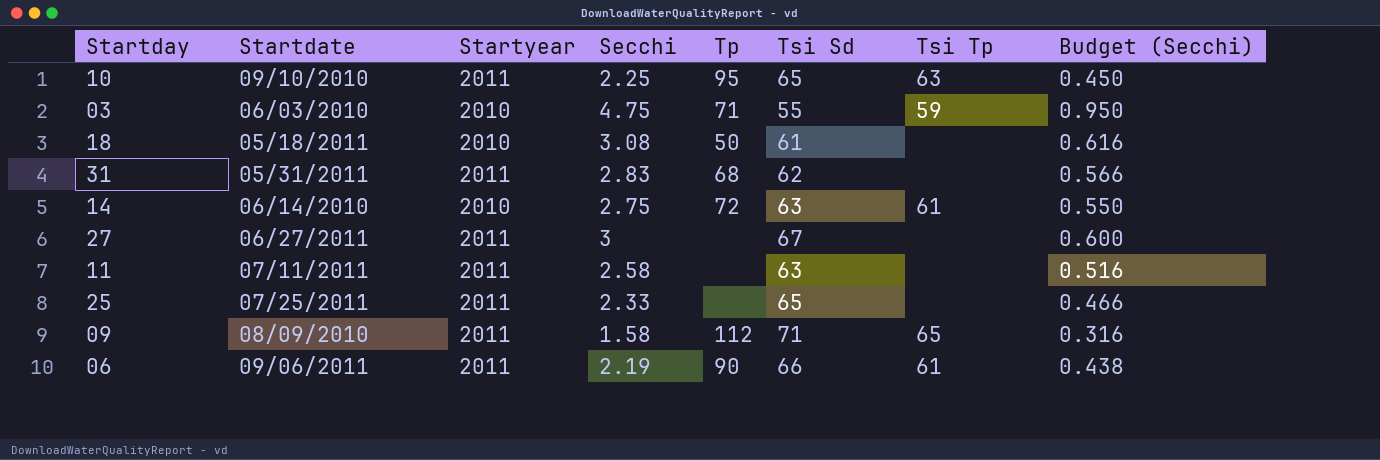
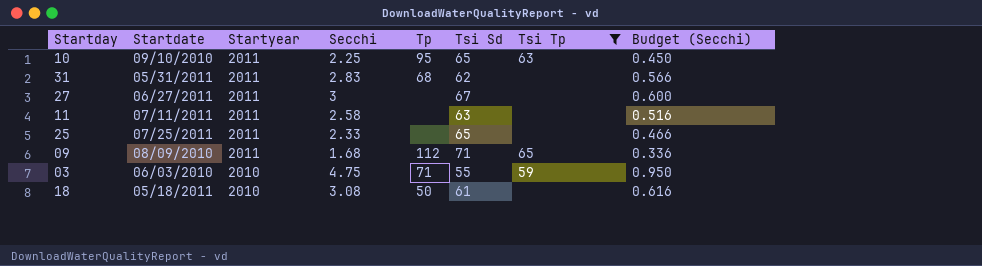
filter: none -> Tsi Tp != 61
row order: none -> Startyear descending
09 | Secchi: 1.58 -> 1.68
09 | Budget (Secchi): 0.316 -> 0.336

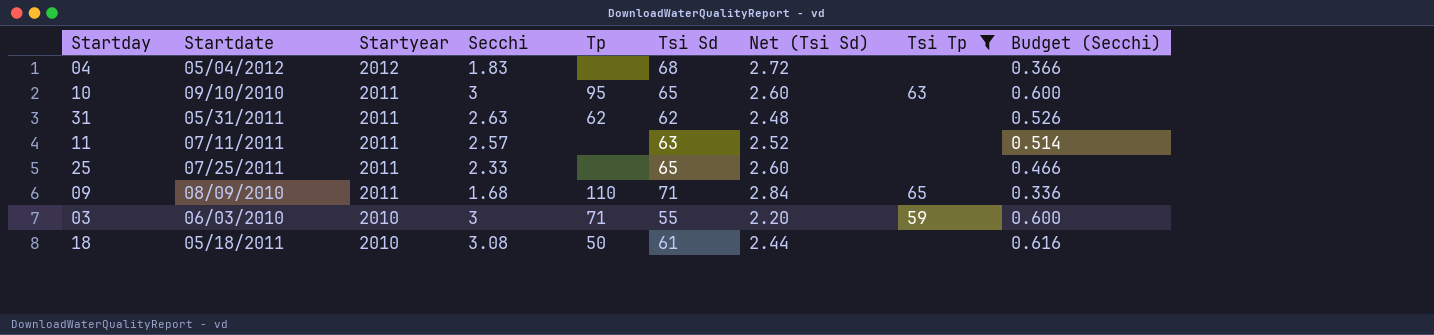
column Net (Tsi Sd) | formula: none -> [Tsi Sd] * 0.04
row 27: 06/27/2011 | 2011 | 3 | none | 67 | none | 0.600 -> none
row 04: none -> 05/04/2012 | 2012 | 1.83 | none | 68 | 2.72 | none | 0.366
10 | Secchi: 2.25 -> 3
10 | Budget (Secchi): 0.450 -> 0.600
31 | Secchi: 2.83 -> 2.63
31 | Tp: 68 -> 62
31 | Budget (Secchi): 0.566 -> 0.526
11 | Secchi: 2.58 -> 2.57
11 | Budget (Secchi): 0.516 -> 0.514
09 | Tp: 112 -> 110
03 | Secchi: 4.75 -> 3
03 | Budget (Secchi): 0.950 -> 0.600

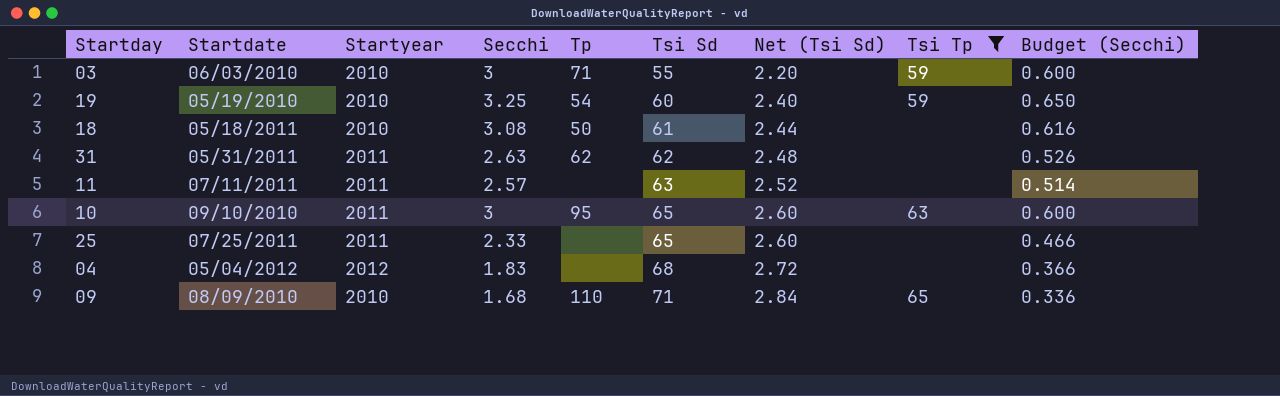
row order: Startyear descending -> Tsi Sd ascending
row 19: none -> 05/19/2010 | 2010 | 3.25 | 54 | 60 | 2.40 | 59 | 0.650
09 | Startyear: 2011 -> 2010

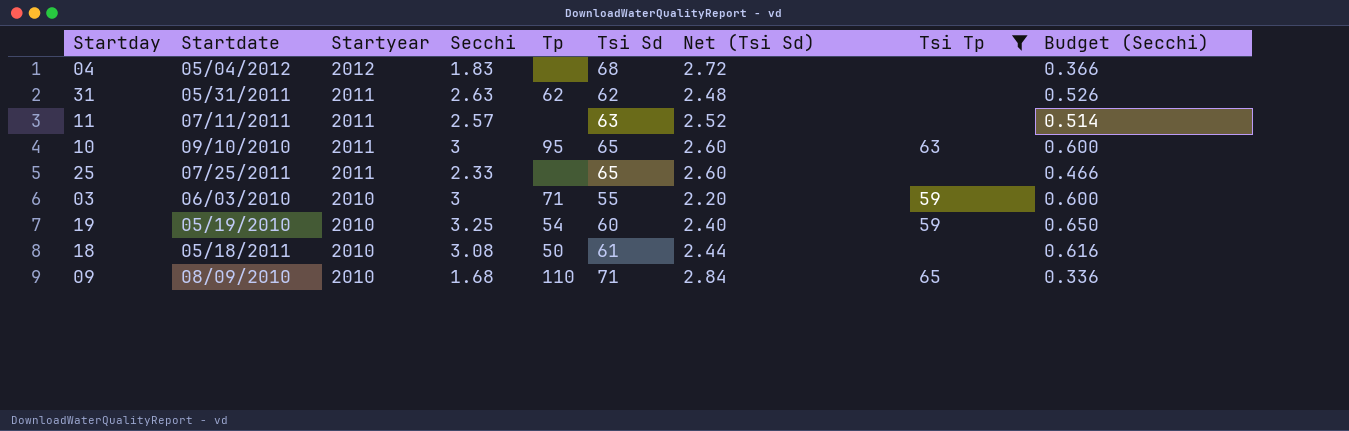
row order: Tsi Sd ascending -> Startyear descending

